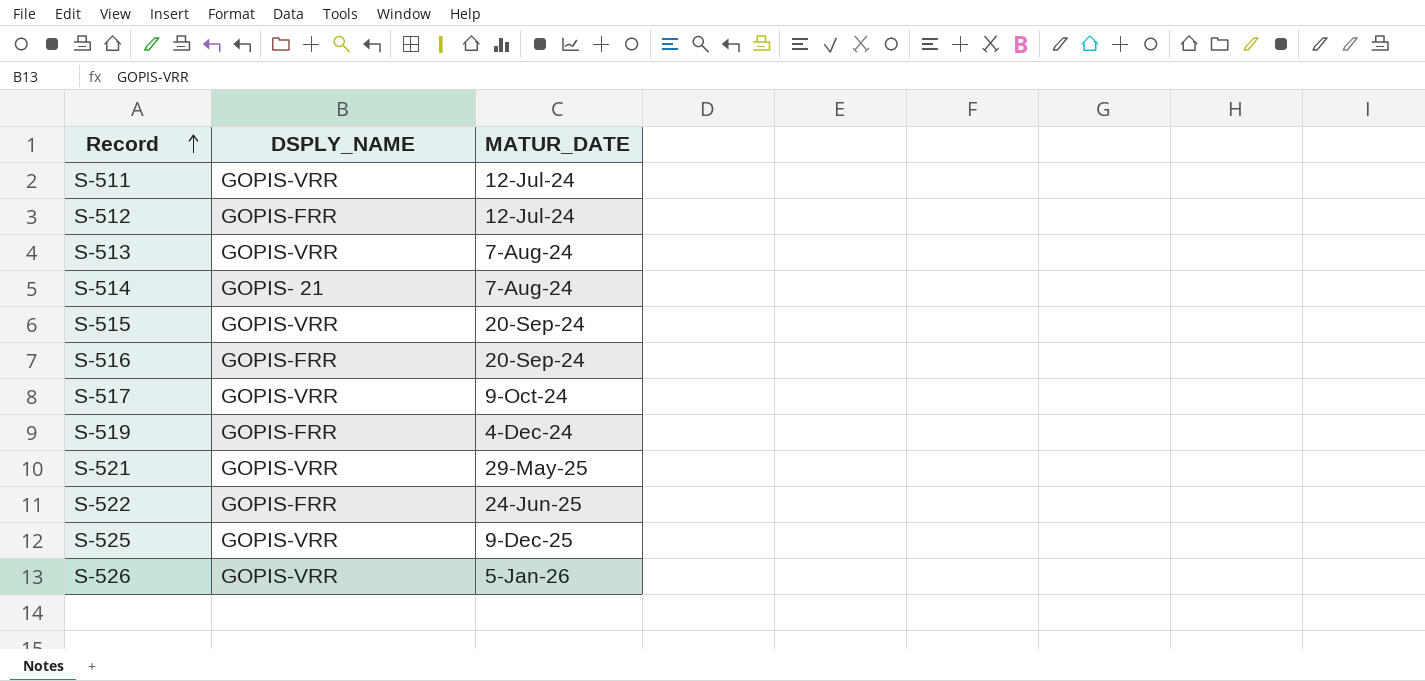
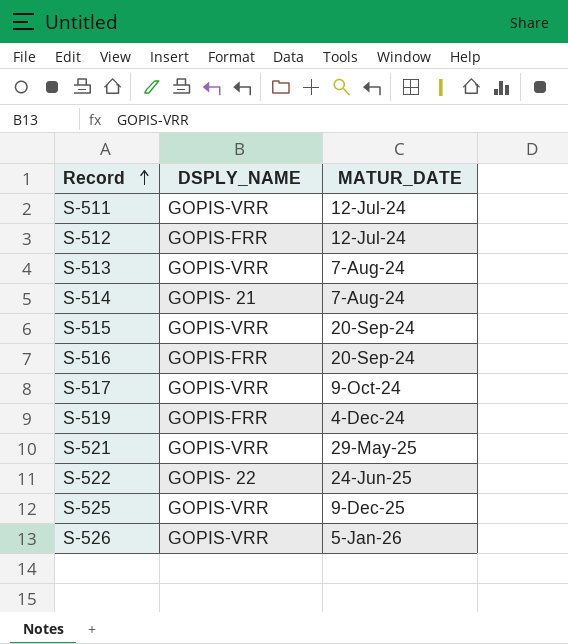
S-522 | DSPLY_NAME: GOPIS-FRR -> GOPIS- 22

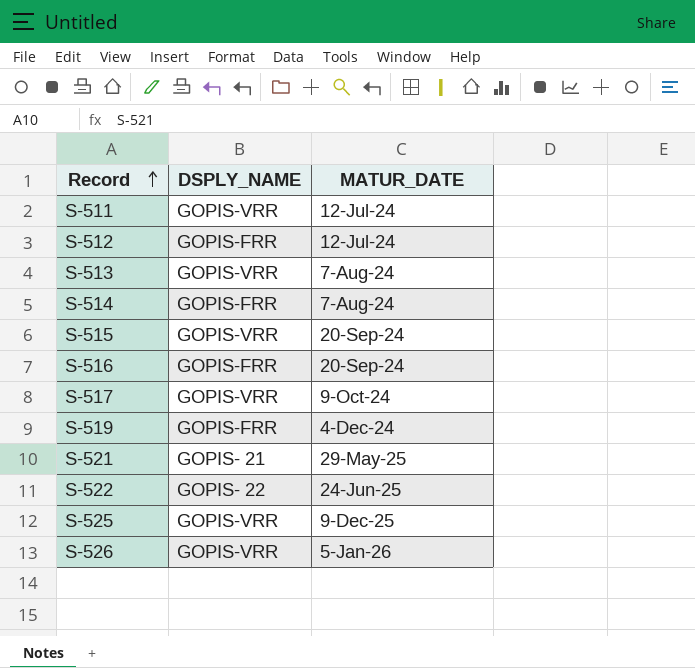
S-514 | DSPLY_NAME: GOPIS- 21 -> GOPIS-FRR
S-521 | DSPLY_NAME: GOPIS-VRR -> GOPIS- 21

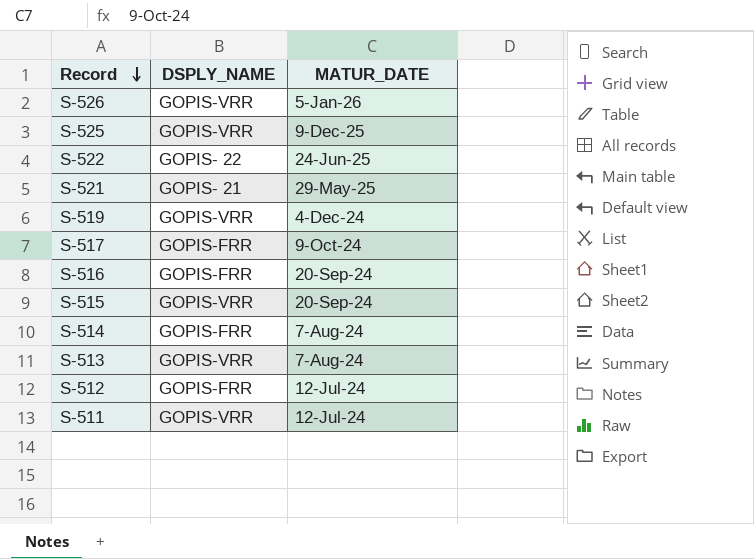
row order: Record ascending -> Record descending
S-519 | DSPLY_NAME: GOPIS-FRR -> GOPIS-VRR
S-517 | DSPLY_NAME: GOPIS-VRR -> GOPIS-FRR

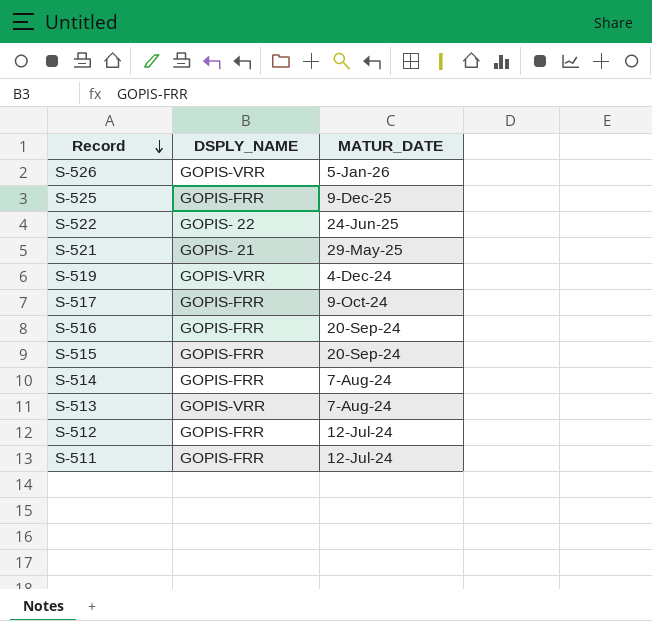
S-525 | DSPLY_NAME: GOPIS-VRR -> GOPIS-FRR
S-515 | DSPLY_NAME: GOPIS-VRR -> GOPIS-FRR
S-511 | DSPLY_NAME: GOPIS-VRR -> GOPIS-FRR

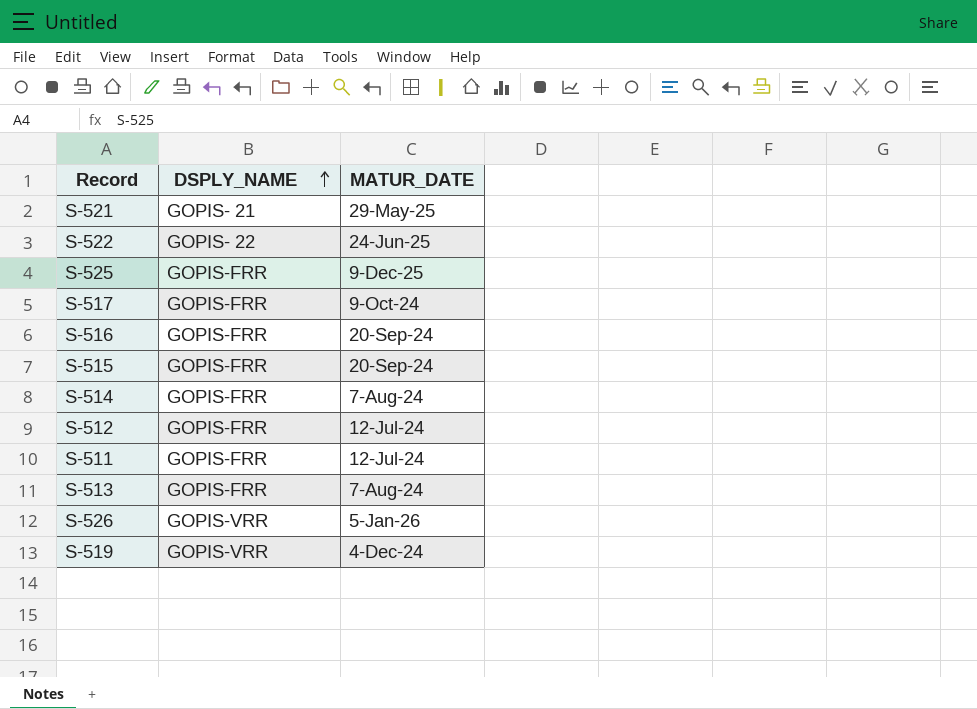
row order: Record descending -> DSPLY_NAME ascending
S-513 | DSPLY_NAME: GOPIS-VRR -> GOPIS-FRR

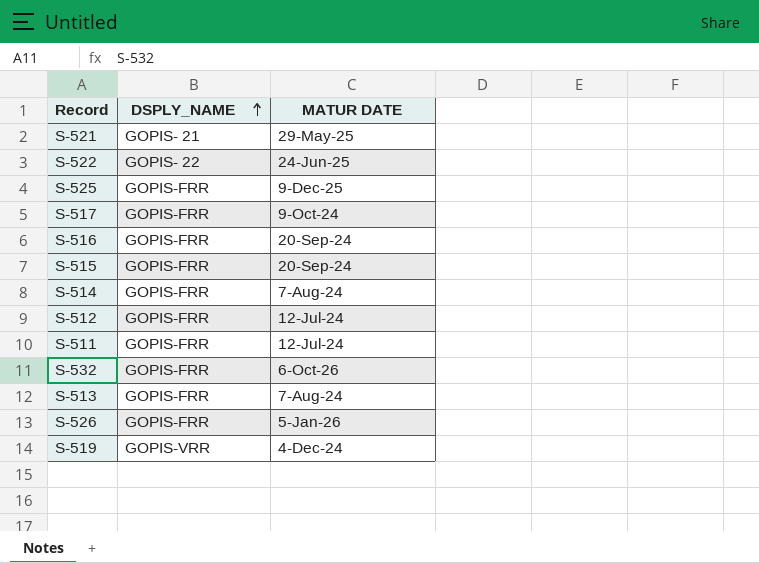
column name: MATUR_DATE -> MATUR DATE
row S-532: none -> GOPIS-FRR | 6-Oct-26
S-526 | DSPLY_NAME: GOPIS-VRR -> GOPIS-FRR

